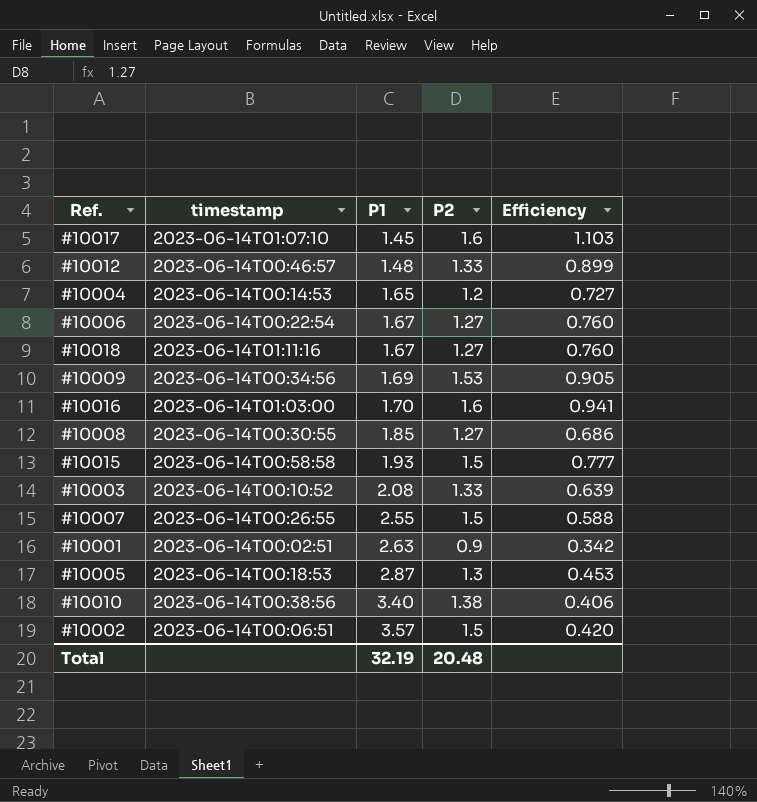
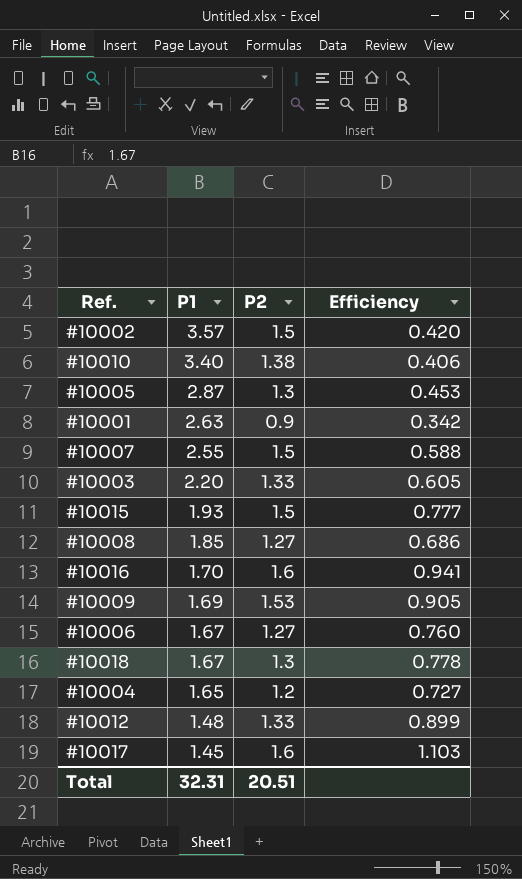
row order: P1 ascending -> P1 descending
column timestamp | position: 2 -> none
#10003 | P1: 2.08 -> 2.20
#10003 | Efficiency: 0.639 -> 0.605
#10018 | P2: 1.27 -> 1.3
#10018 | Efficiency: 0.760 -> 0.778
Total | P1: 32.19 -> 32.31
Total | P2: 20.48 -> 20.51

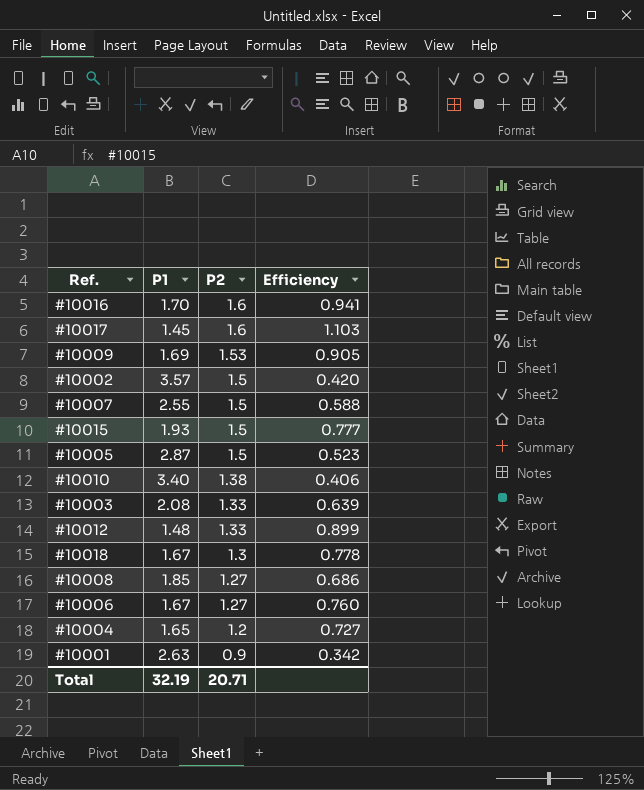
row order: P1 descending -> P2 descending
#10005 | P2: 1.3 -> 1.5
#10005 | Efficiency: 0.453 -> 0.523
#10003 | P1: 2.20 -> 2.08
#10003 | Efficiency: 0.605 -> 0.639
Total | P1: 32.31 -> 32.19
Total | P2: 20.51 -> 20.71

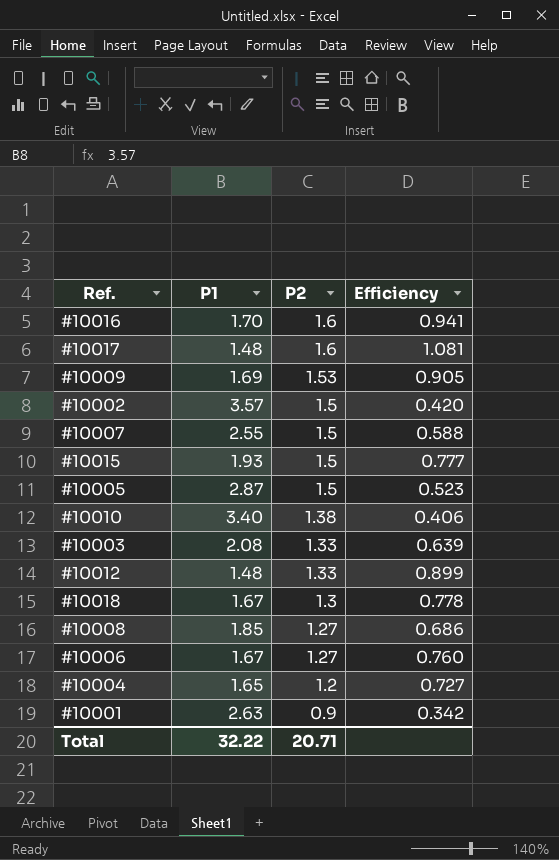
#10017 | P1: 1.45 -> 1.48
#10017 | Efficiency: 1.103 -> 1.081
Total | P1: 32.19 -> 32.22

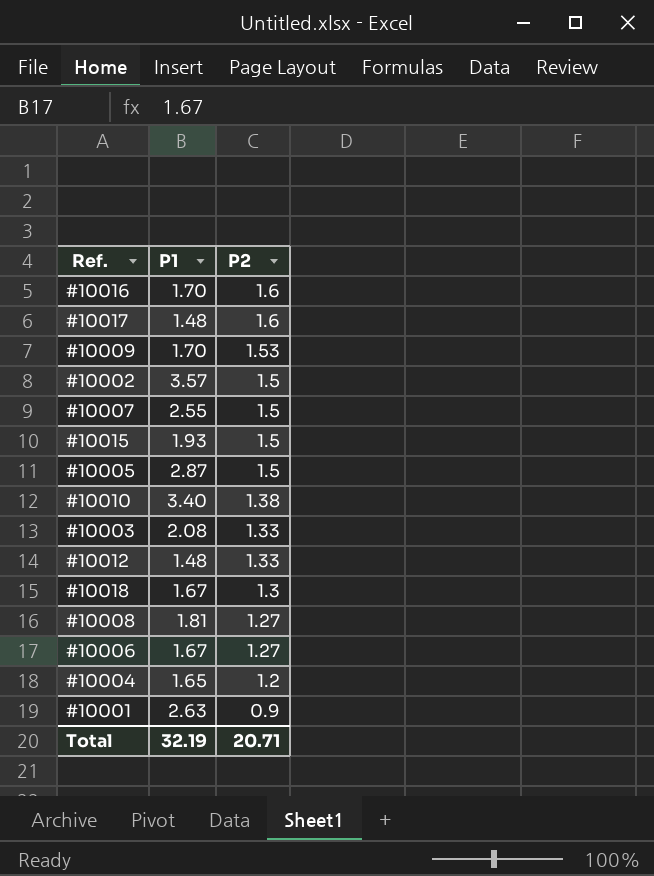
column Efficiency | formula: [P2] / [P1] -> none
#10009 | P1: 1.69 -> 1.70
#10008 | P1: 1.85 -> 1.81
Total | P1: 32.22 -> 32.19

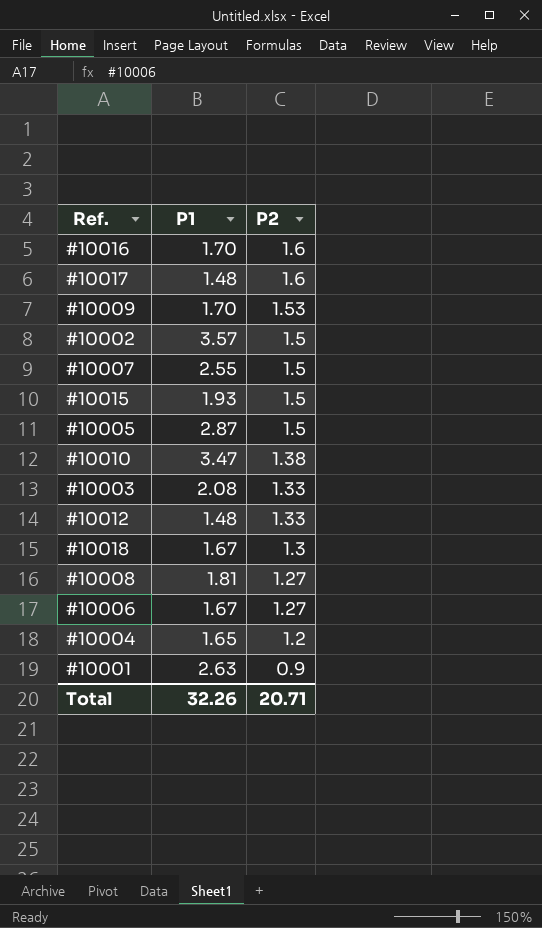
#10010 | P1: 3.40 -> 3.47
Total | P1: 32.19 -> 32.26

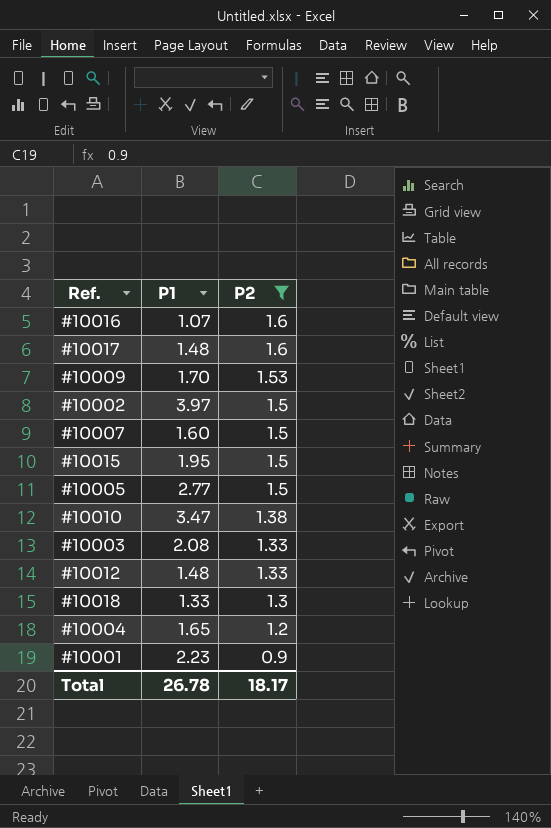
filter: none -> P2 != 1.27
#10016 | P1: 1.70 -> 1.07
#10002 | P1: 3.57 -> 3.97
#10007 | P1: 2.55 -> 1.60
#10015 | P1: 1.93 -> 1.95
#10005 | P1: 2.87 -> 2.77
#10018 | P1: 1.67 -> 1.33
#10001 | P1: 2.63 -> 2.23
Total | P1: 32.26 -> 26.78
Total | P2: 20.71 -> 18.17

